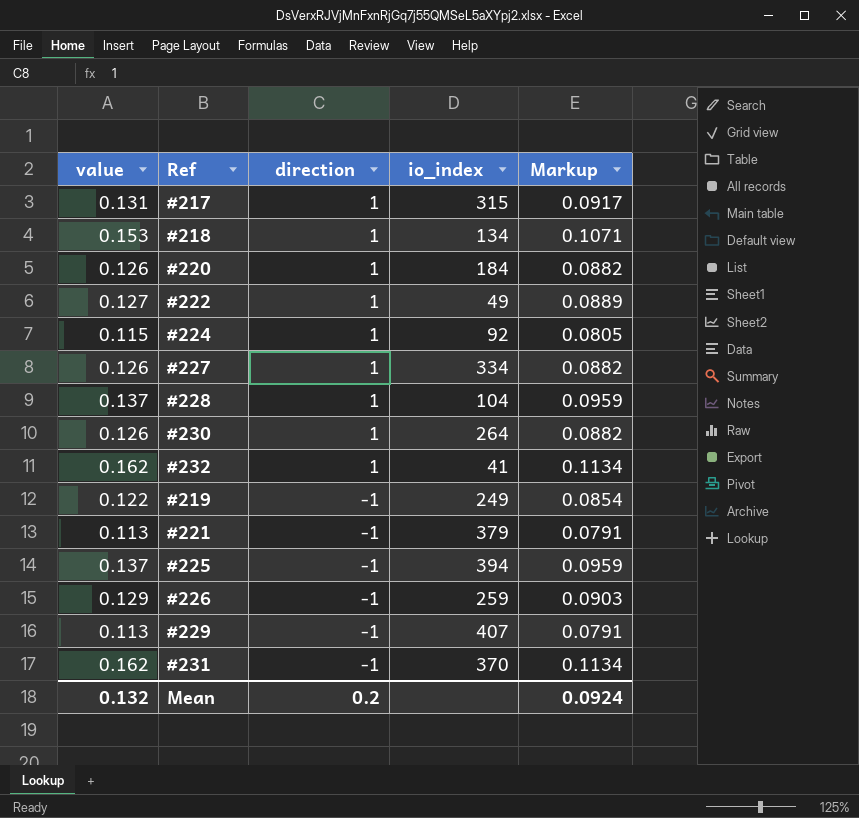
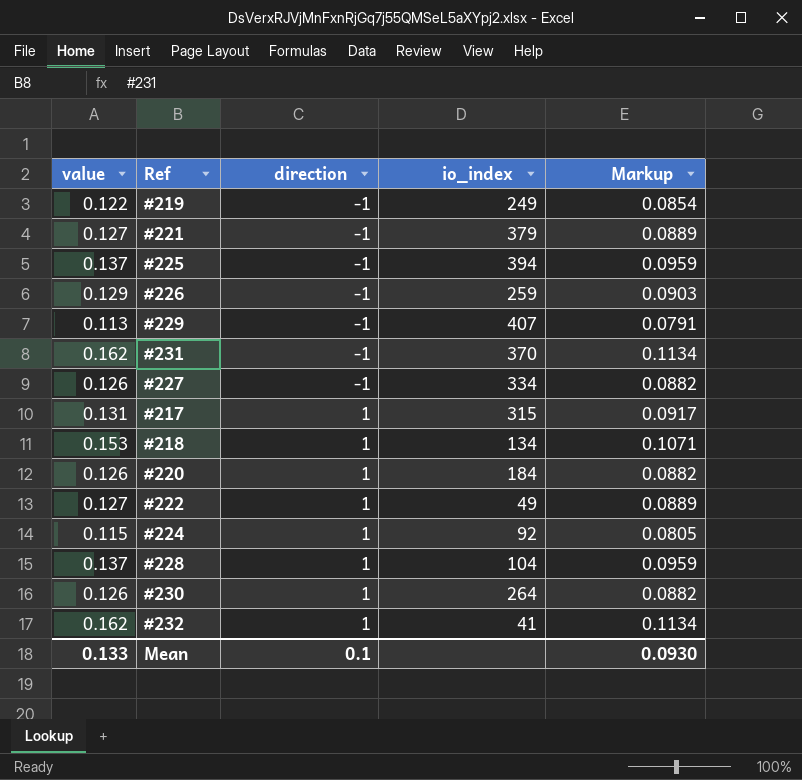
row order: direction descending -> direction ascending
#221 | value: 0.113 -> 0.127
#221 | Markup: 0.0791 -> 0.0889
#227 | direction: 1 -> -1
Mean | value: 0.132 -> 0.133
Mean | direction: 0.2 -> 0.1
Mean | Markup: 0.0924 -> 0.0930

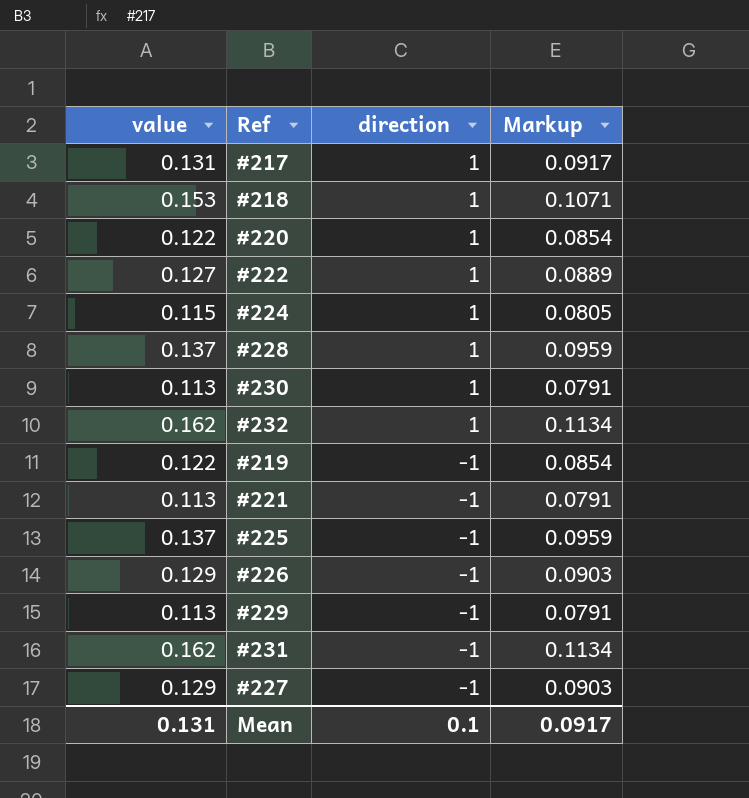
row order: direction ascending -> direction descending
column io_index | position: 4 -> none
#220 | value: 0.126 -> 0.122
#220 | Markup: 0.0882 -> 0.0854
#230 | value: 0.126 -> 0.113
#230 | Markup: 0.0882 -> 0.0791
#221 | value: 0.127 -> 0.113
#221 | Markup: 0.0889 -> 0.0791
#227 | value: 0.126 -> 0.129
#227 | Markup: 0.0882 -> 0.0903
Mean | value: 0.133 -> 0.131
Mean | Markup: 0.0930 -> 0.0917

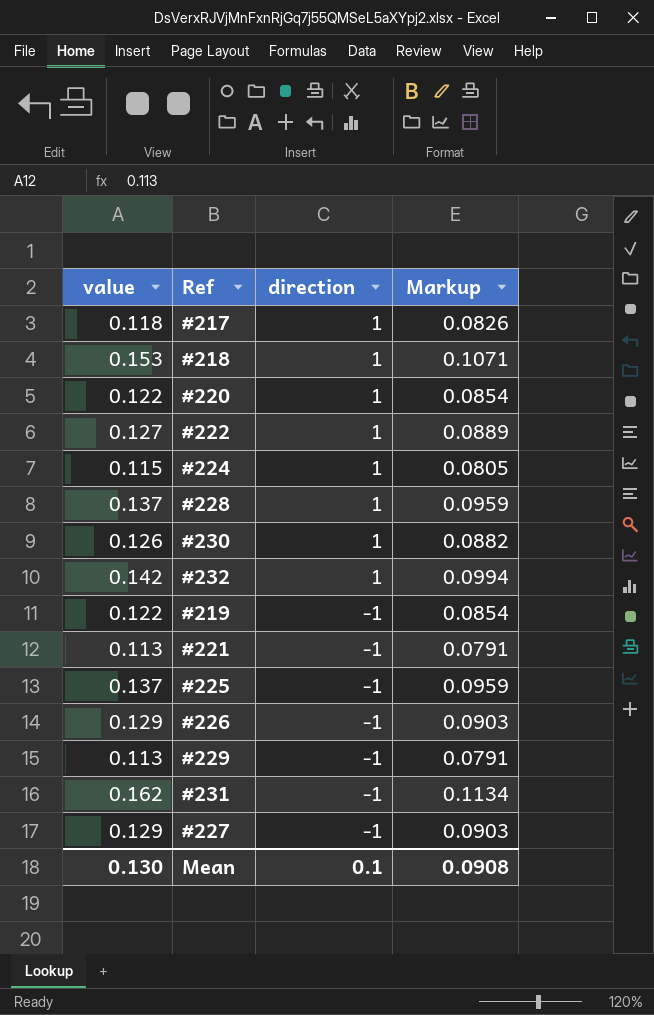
#217 | value: 0.131 -> 0.118
#217 | Markup: 0.0917 -> 0.0826
#230 | value: 0.113 -> 0.126
#230 | Markup: 0.0791 -> 0.0882
#232 | value: 0.162 -> 0.142
#232 | Markup: 0.1134 -> 0.0994
Mean | value: 0.131 -> 0.130
Mean | Markup: 0.0917 -> 0.0908

